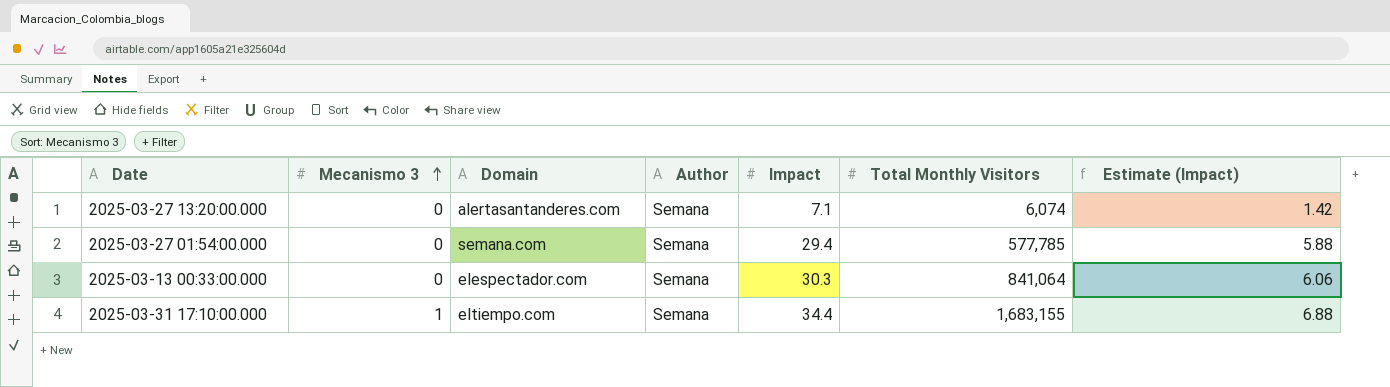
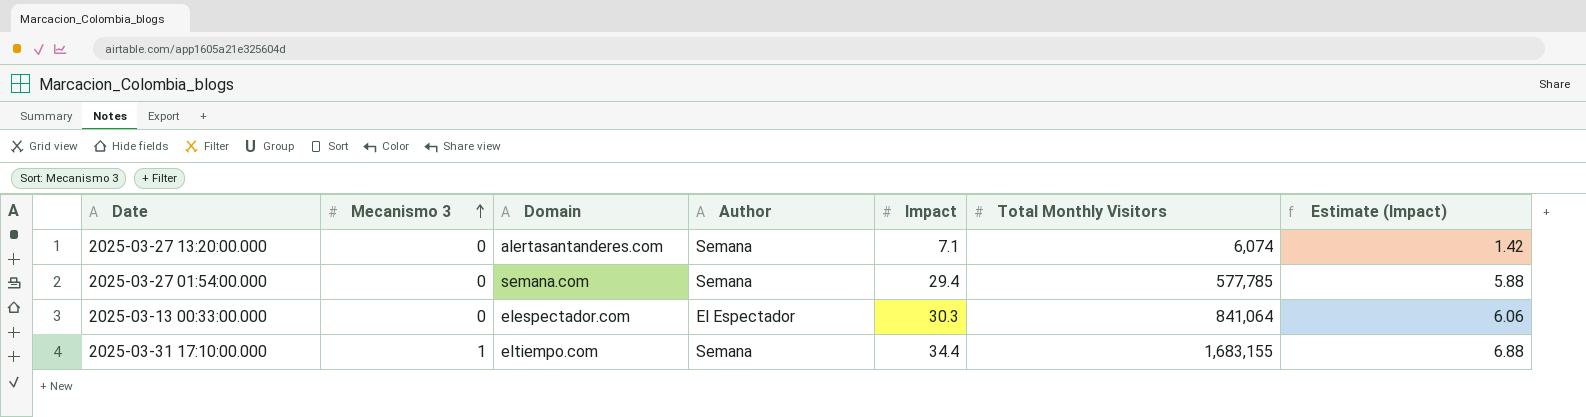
2025-03-13 00:33:00.000 | Author: Semana -> El Espectador

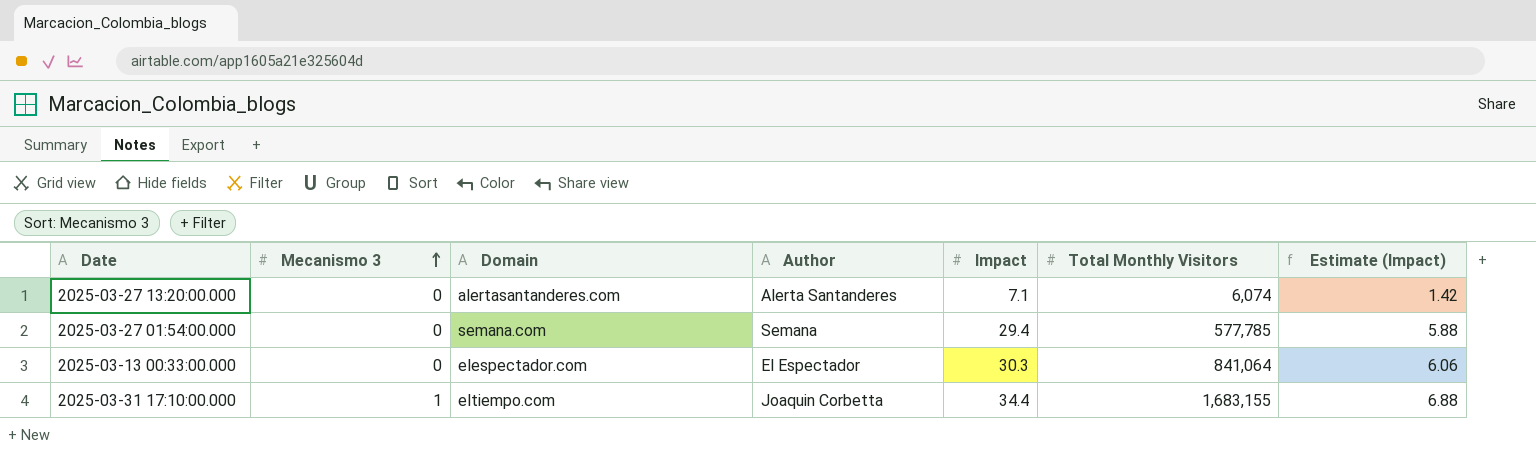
2025-03-27 13:20:00.000 | Author: Semana -> Alerta Santanderes
2025-03-31 17:10:00.000 | Author: Semana -> Joaquin Corbetta

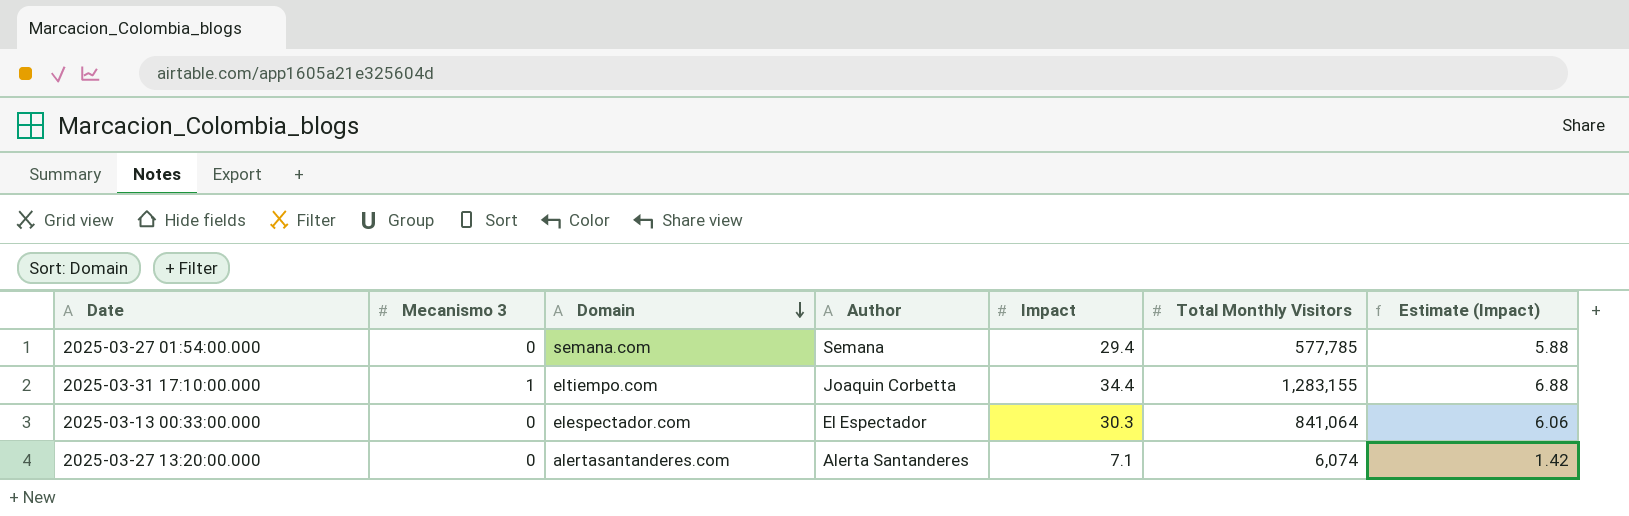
row order: Mecanismo 3 ascending -> Domain descending
2025-03-31 17:10:00.000 | Total Monthly Visitors: 1,683,155 -> 1,283,155

